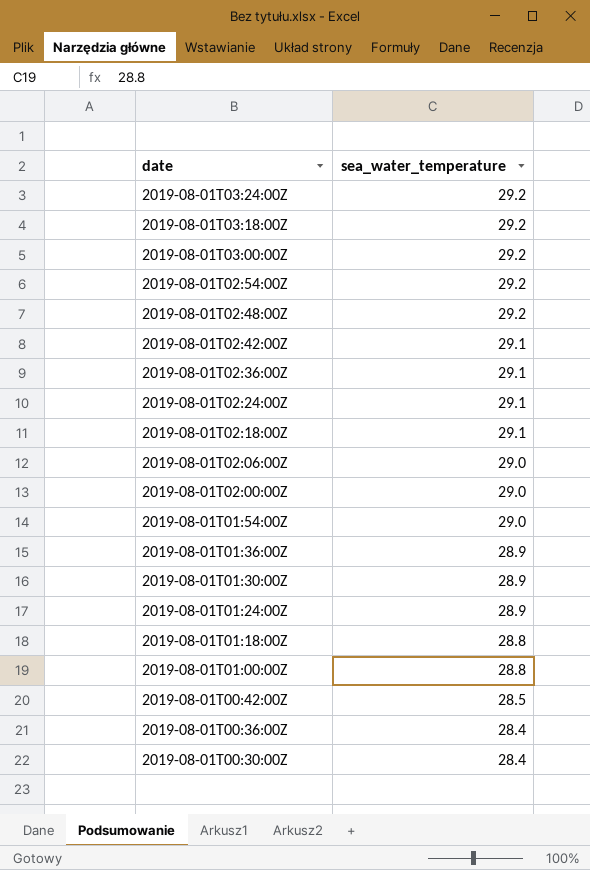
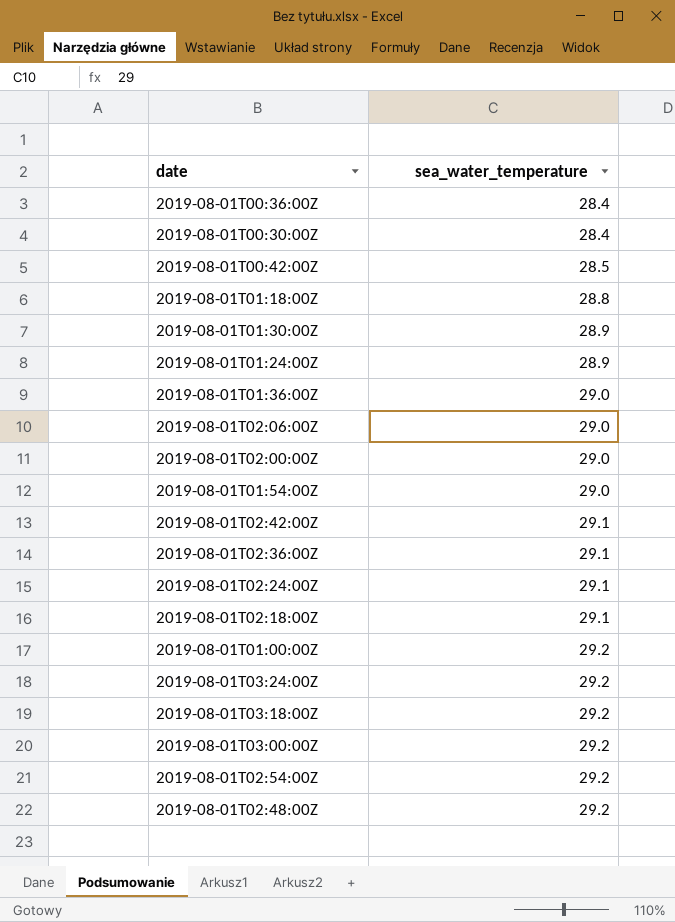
row order: date descending -> sea_water_temperature ascending
2019-08-01T01:36:00Z | sea_water_temperature: 28.9 -> 29.0
2019-08-01T01:00:00Z | sea_water_temperature: 28.8 -> 29.2

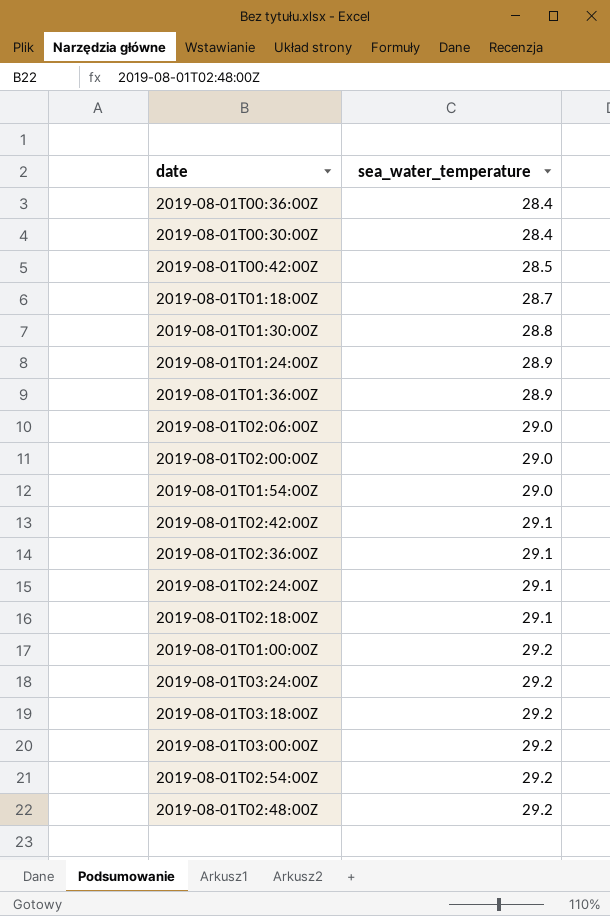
2019-08-01T01:18:00Z | sea_water_temperature: 28.8 -> 28.7
2019-08-01T01:30:00Z | sea_water_temperature: 28.9 -> 28.8
2019-08-01T01:36:00Z | sea_water_temperature: 29.0 -> 28.9

